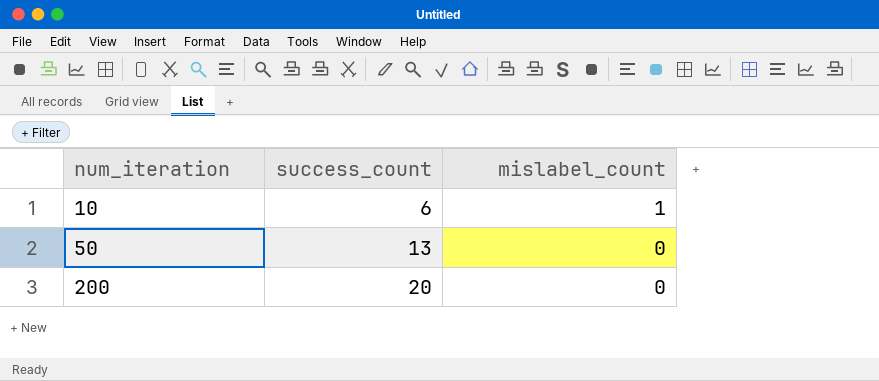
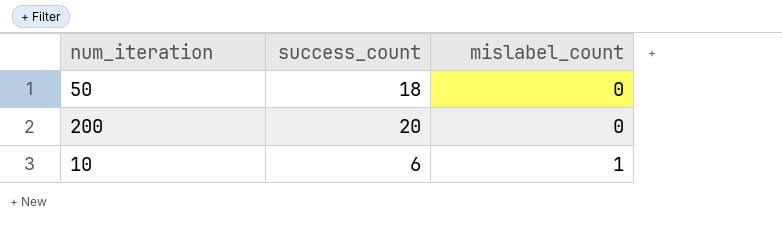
row order: num_iteration ascending -> mislabel_count ascending
50 | success_count: 13 -> 18

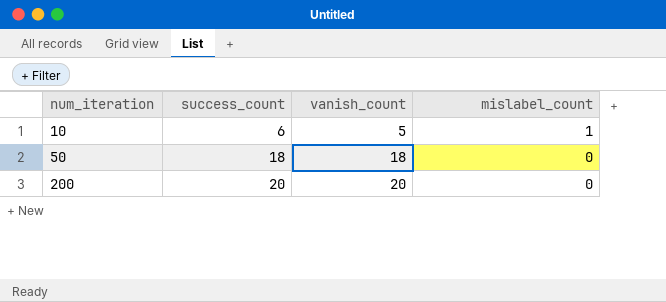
row order: mislabel_count ascending -> num_iteration ascending
column vanish_count | formula: none -> [success_count] - [mislabel_count]

